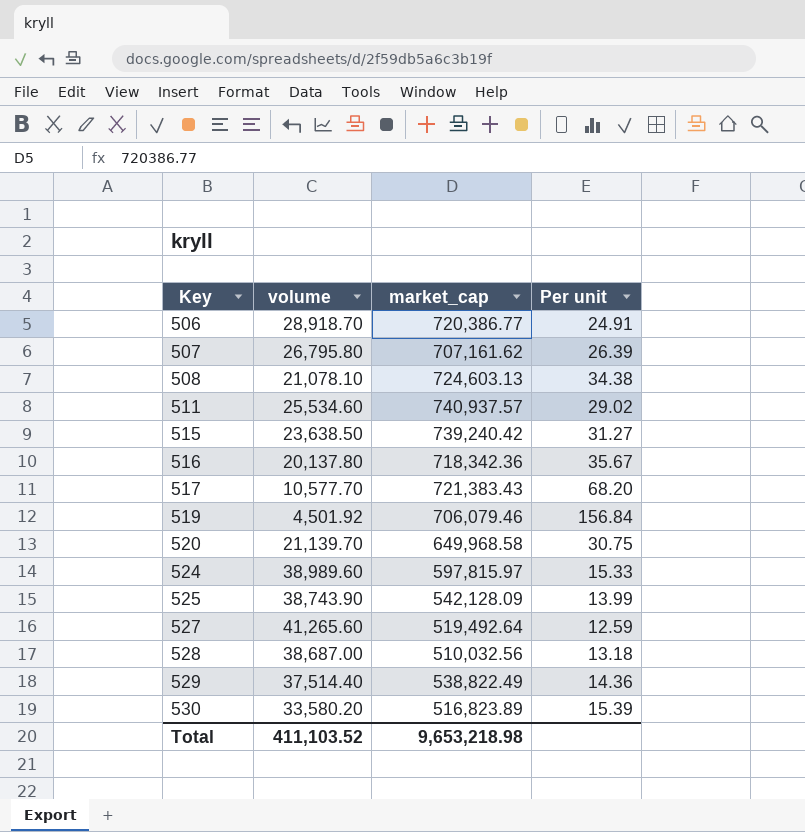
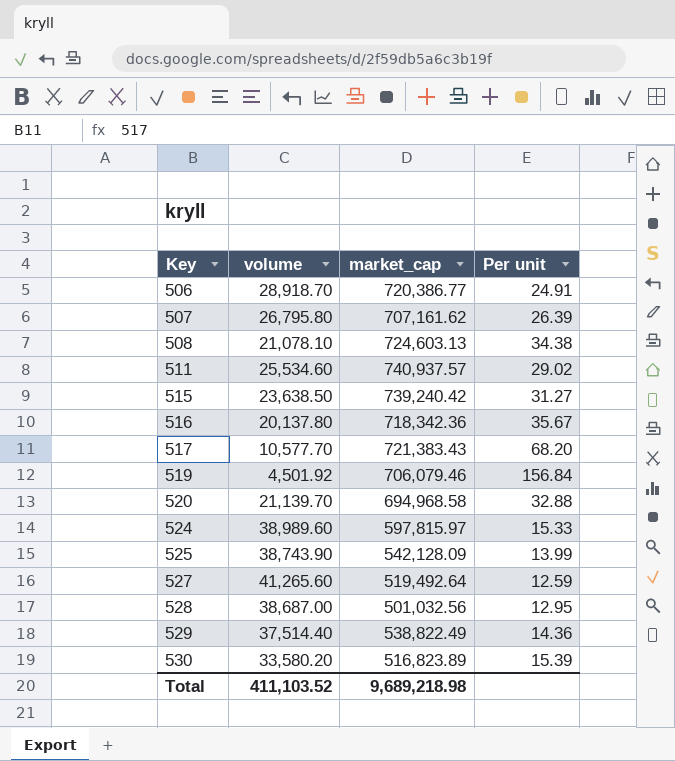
520 | market_cap: 649,968.58 -> 694,968.58
520 | Per unit: 30.75 -> 32.88
528 | market_cap: 510,032.56 -> 501,032.56
528 | Per unit: 13.18 -> 12.95
Total | market_cap: 9,653,218.98 -> 9,689,218.98

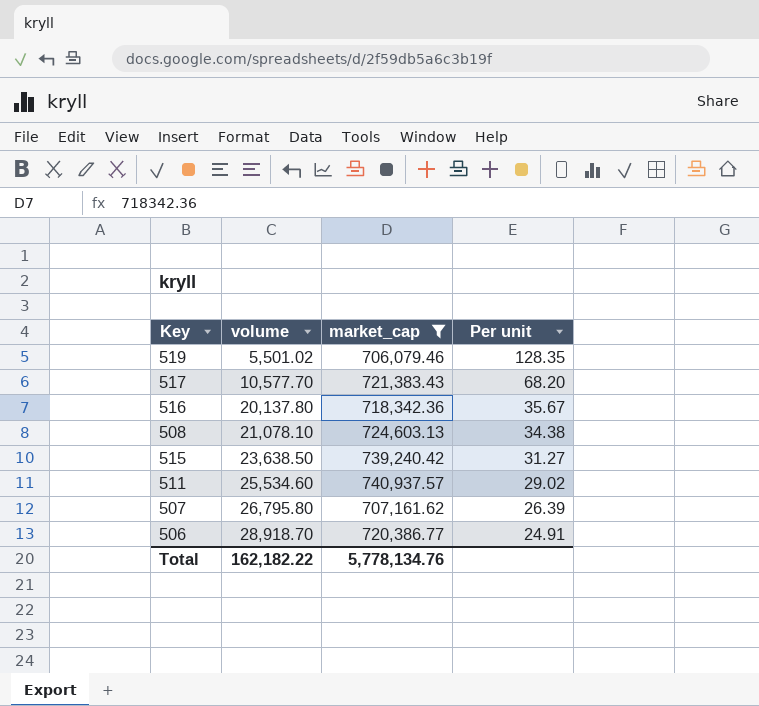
filter: none -> market_cap >= 706,079.46
row order: Key ascending -> volume ascending
519 | volume: 4,501.92 -> 5,501.02
519 | Per unit: 156.84 -> 128.35
Total | volume: 411,103.52 -> 162,182.22
Total | market_cap: 9,689,218.98 -> 5,778,134.76

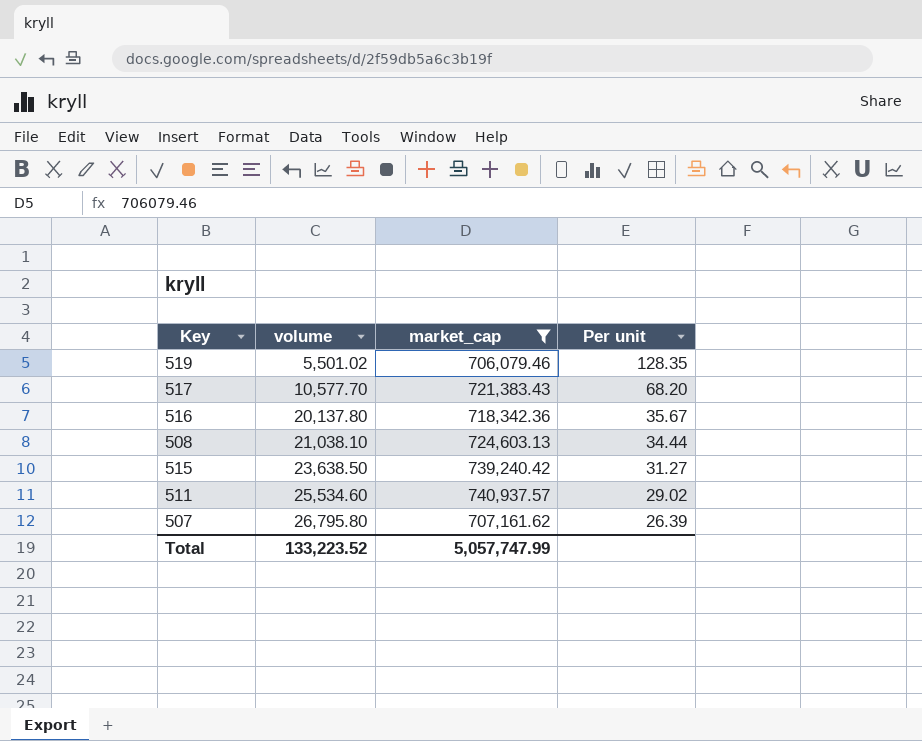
row 506: 28,918.70 | 720,386.77 | 24.91 -> none
508 | volume: 21,078.10 -> 21,038.10
508 | Per unit: 34.38 -> 34.44
Total | volume: 162,182.22 -> 133,223.52
Total | market_cap: 5,778,134.76 -> 5,057,747.99

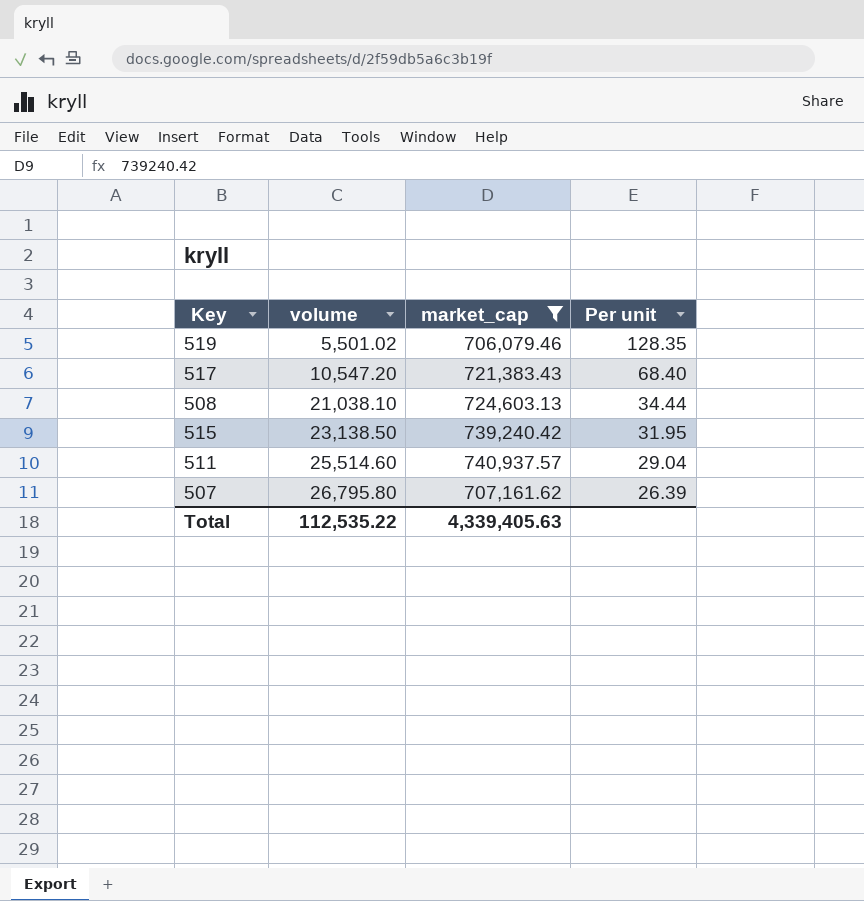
row 516: 20,137.80 | 718,342.36 | 35.67 -> none
517 | volume: 10,577.70 -> 10,547.20
517 | Per unit: 68.20 -> 68.40
515 | volume: 23,638.50 -> 23,138.50
515 | Per unit: 31.27 -> 31.95
511 | volume: 25,534.60 -> 25,514.60
511 | Per unit: 29.02 -> 29.04
Total | volume: 133,223.52 -> 112,535.22
Total | market_cap: 5,057,747.99 -> 4,339,405.63

